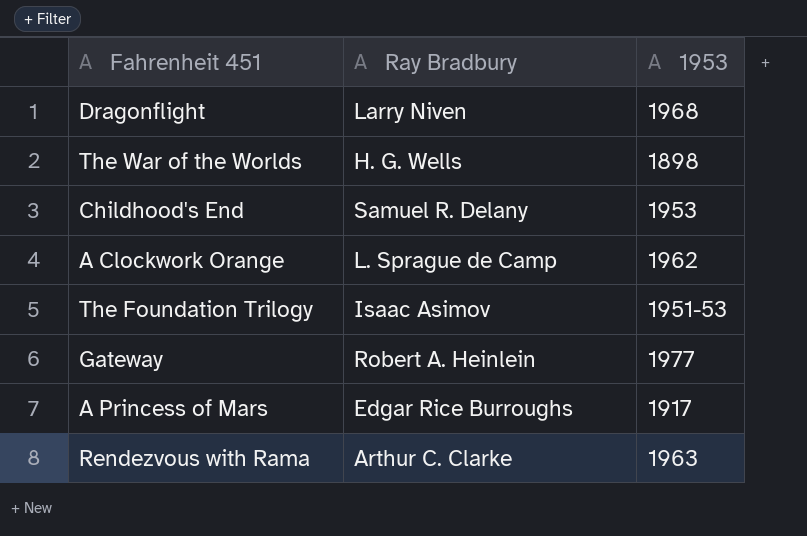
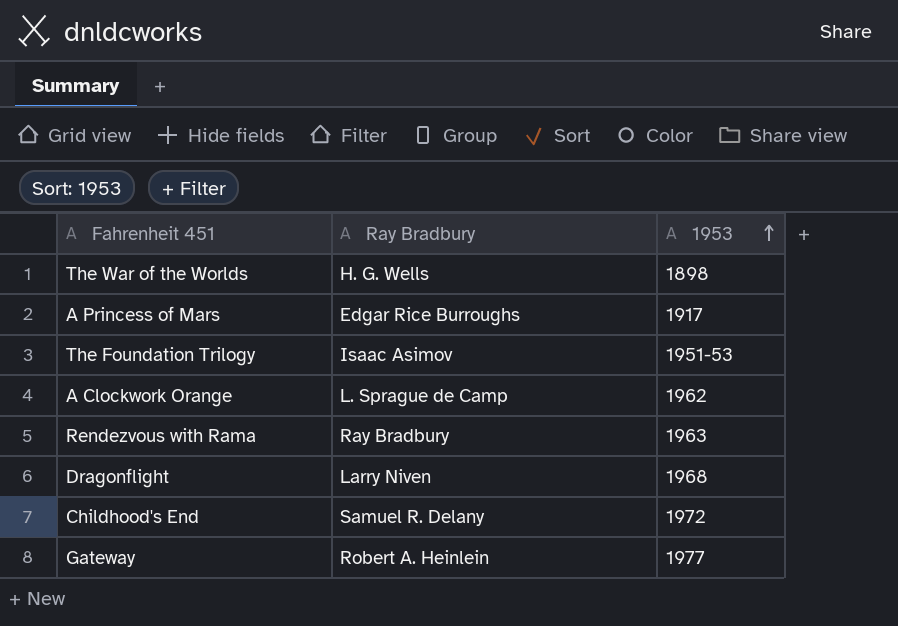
row order: none -> 1953 ascending
Rendezvous with Rama | Ray Bradbury: Arthur C. Clarke -> Ray Bradbury
Childhood's End | 1953: 1953 -> 1972

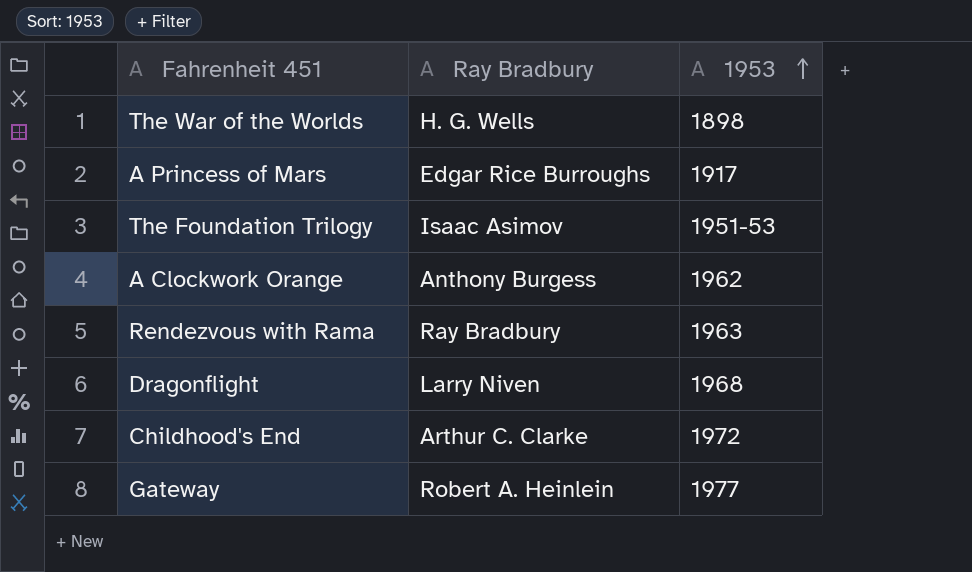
A Clockwork Orange | Ray Bradbury: L. Sprague de Camp -> Anthony Burgess
Childhood's End | Ray Bradbury: Samuel R. Delany -> Arthur C. Clarke

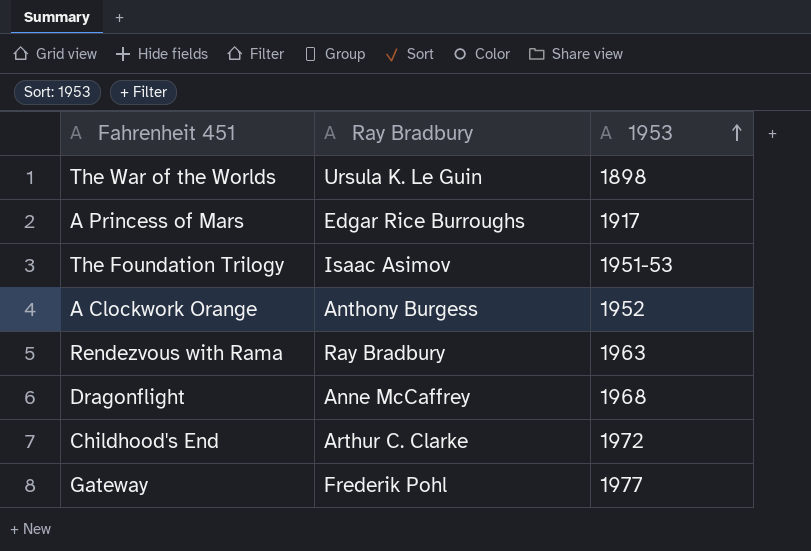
The War of the Worlds | Ray Bradbury: H. G. Wells -> Ursula K. Le Guin
A Clockwork Orange | 1953: 1962 -> 1952
Dragonflight | Ray Bradbury: Larry Niven -> Anne McCaffrey
Gateway | Ray Bradbury: Robert A. Heinlein -> Frederik Pohl

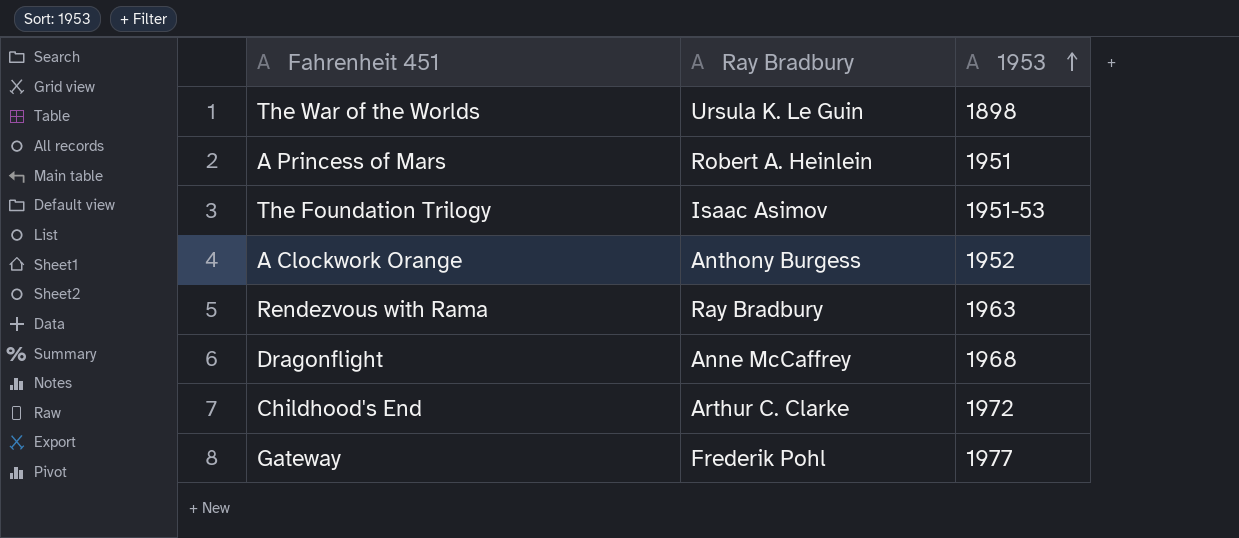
A Princess of Mars | Ray Bradbury: Edgar Rice Burroughs -> Robert A. Heinlein
A Princess of Mars | 1953: 1917 -> 1951

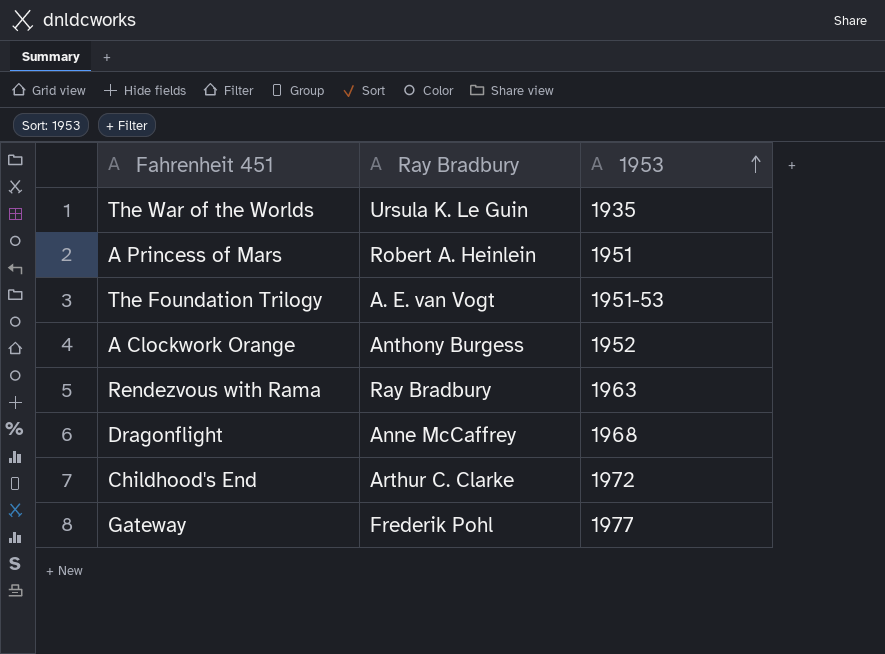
The War of the Worlds | 1953: 1898 -> 1935
The Foundation Trilogy | Ray Bradbury: Isaac Asimov -> A. E. van Vogt

